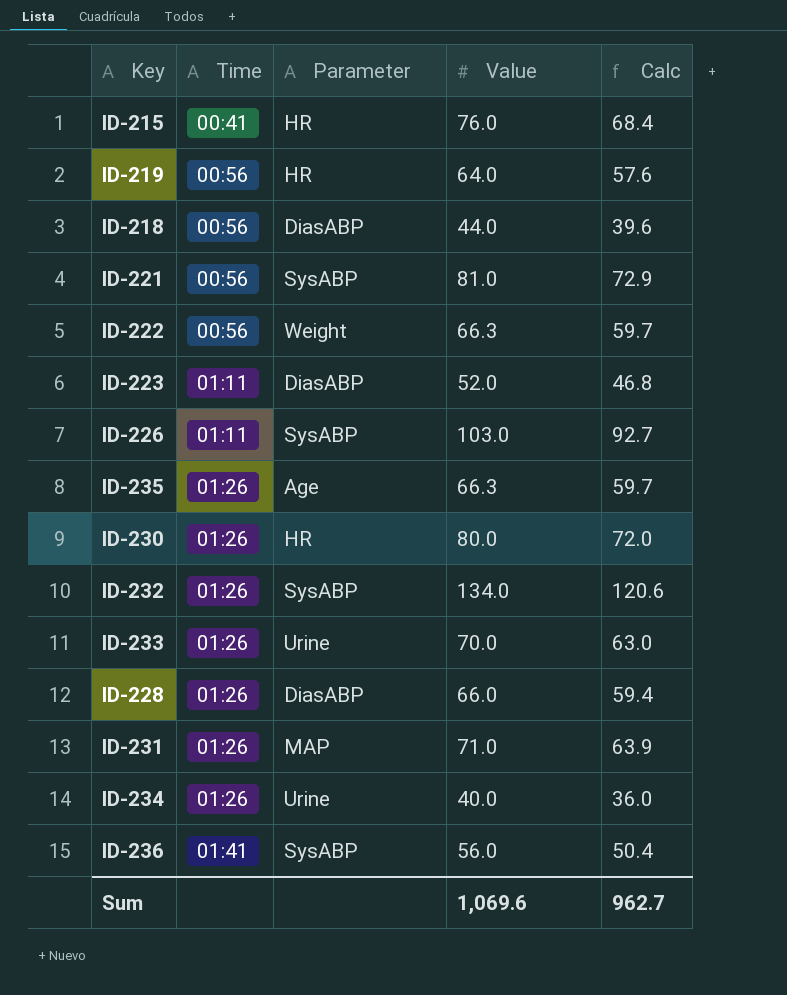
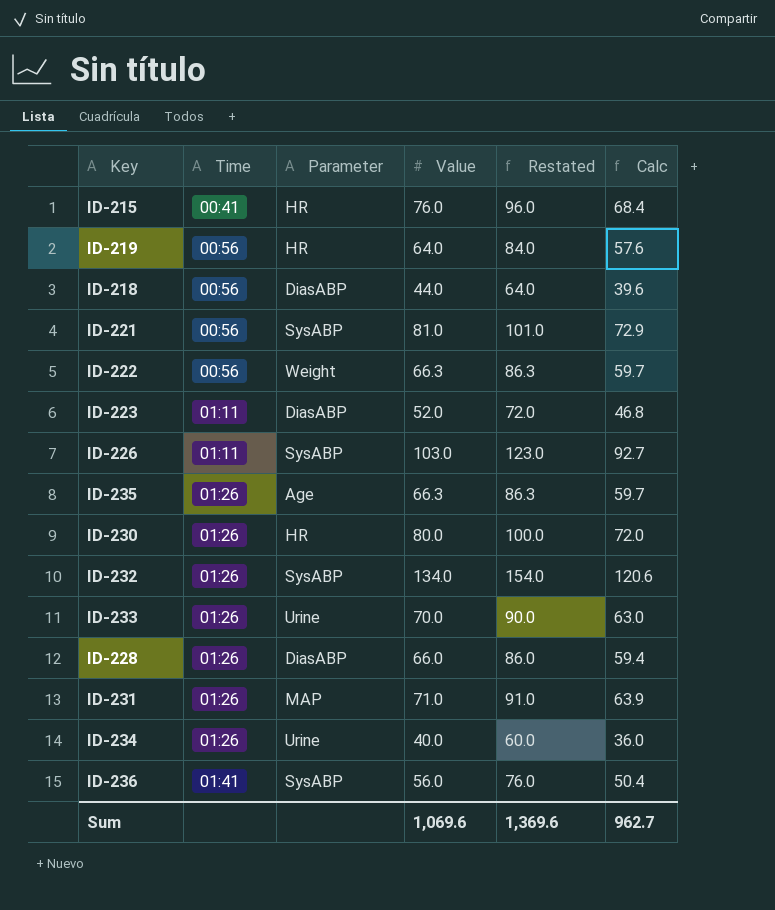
column Restated | formula: none -> [Value] + 20

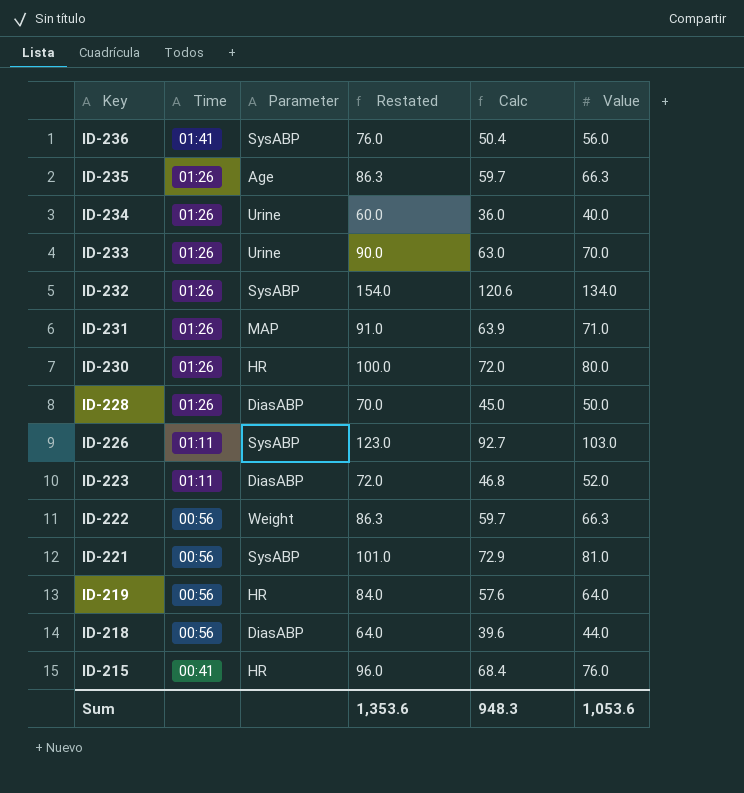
row order: Time ascending -> Key descending
column Value | position: 4 -> 6
ID-228 | Restated: 86.0 -> 70.0
ID-228 | Calc: 59.4 -> 45.0
ID-228 | Value: 66.0 -> 50.0
Sum | Restated: 1,369.6 -> 1,353.6
Sum | Calc: 962.7 -> 948.3
Sum | Value: 1,069.6 -> 1,053.6

